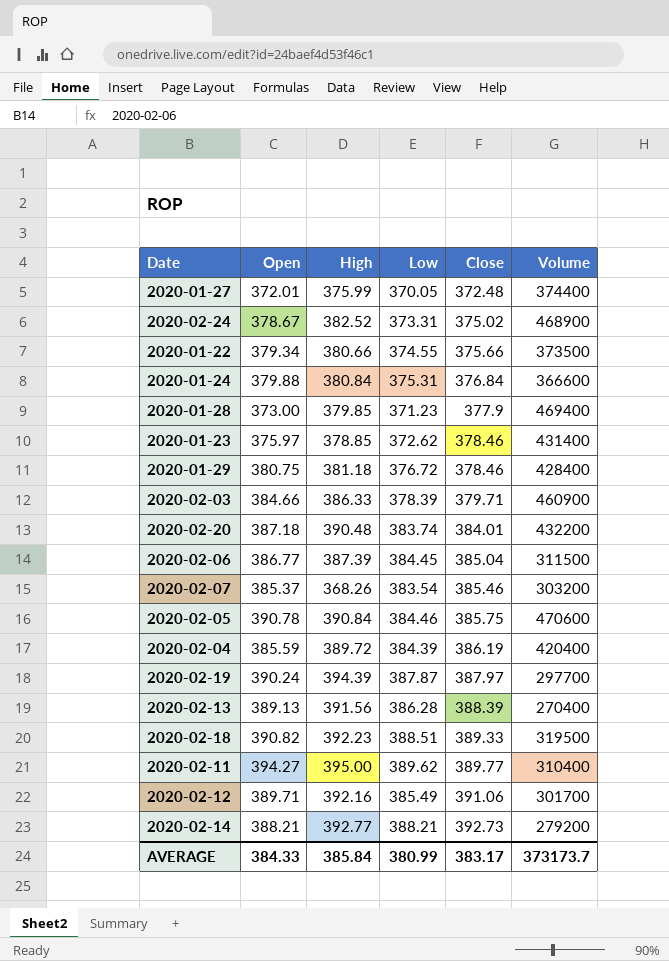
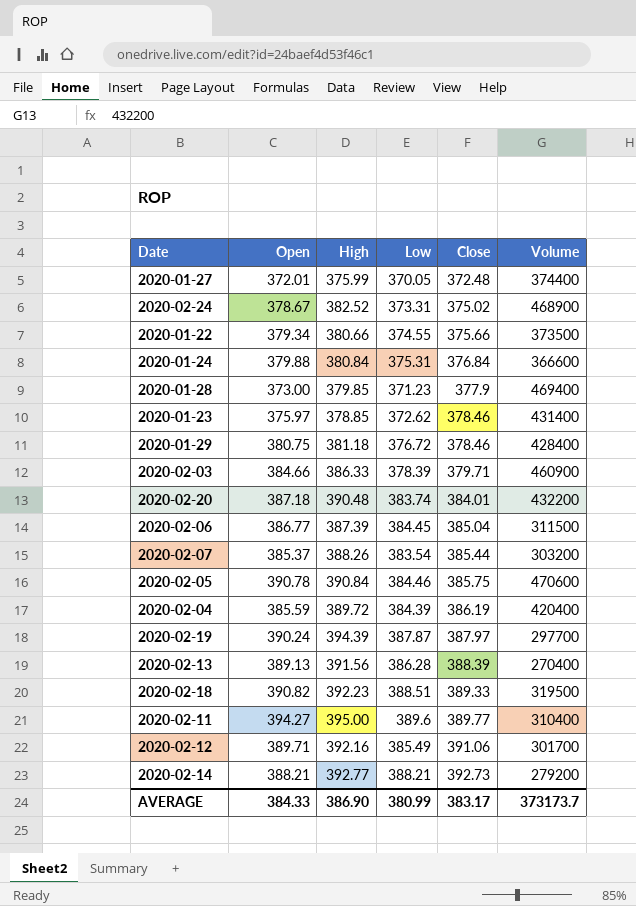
2020-02-07 | High: 368.26 -> 388.26
2020-02-07 | Close: 385.46 -> 385.44
2020-02-11 | Low: 389.62 -> 389.6
AVERAGE | High: 385.84 -> 386.90

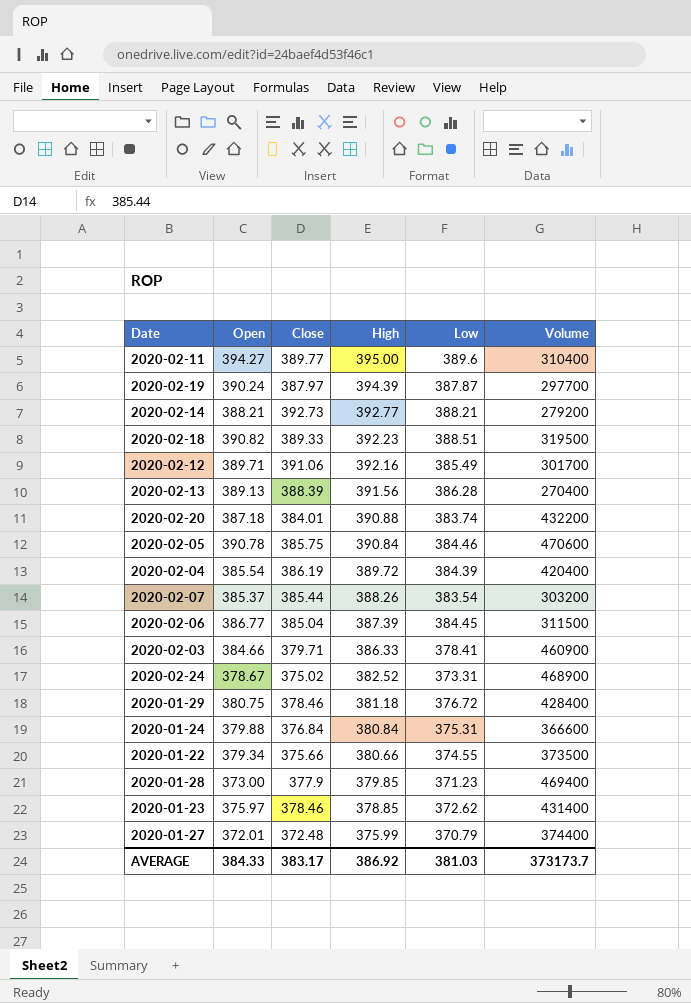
row order: Close ascending -> High descending
column Close | position: 5 -> 3
2020-02-20 | High: 390.48 -> 390.88
2020-02-04 | Open: 385.59 -> 385.54
2020-02-03 | Low: 378.39 -> 378.41
2020-01-27 | Low: 370.05 -> 370.79
AVERAGE | High: 386.90 -> 386.92
AVERAGE | Low: 380.99 -> 381.03

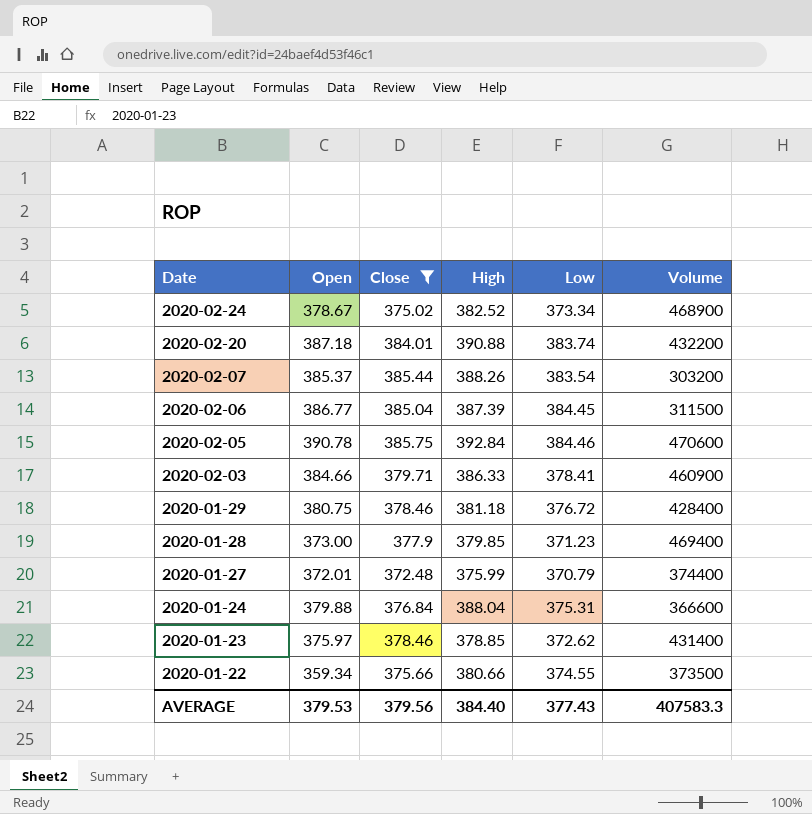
filter: none -> Close <= 385.75
row order: High descending -> Date descending
2020-02-24 | Low: 373.31 -> 373.34
2020-02-05 | High: 390.84 -> 392.84
2020-01-24 | High: 380.84 -> 388.04
2020-01-22 | Open: 379.34 -> 359.34
AVERAGE | Open: 384.33 -> 379.53
AVERAGE | Close: 383.17 -> 379.56
AVERAGE | High: 386.92 -> 384.40
AVERAGE | Low: 381.03 -> 377.43
AVERAGE | Volume: 373173.7 -> 407583.3

